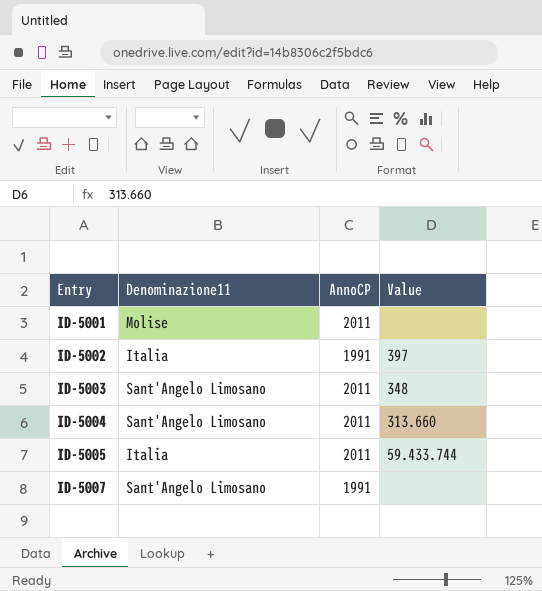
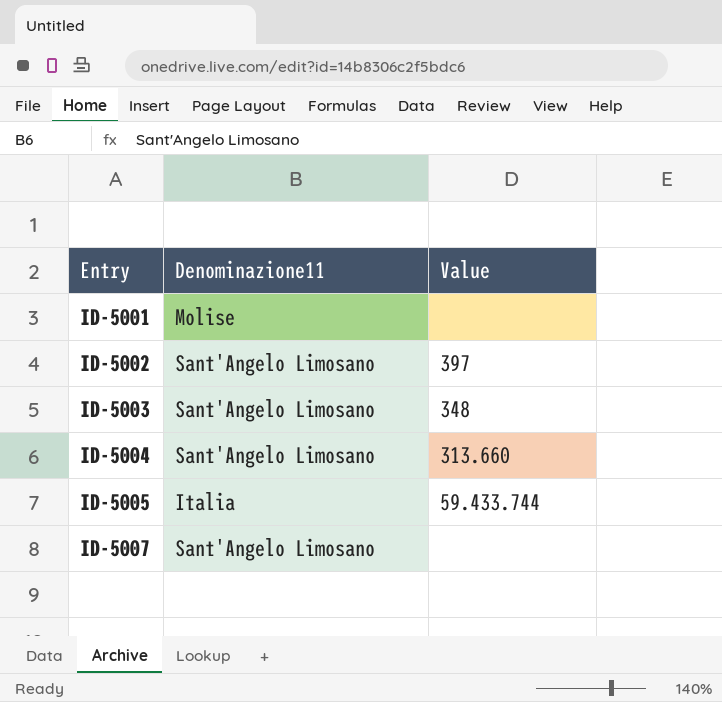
column AnnoCP | position: 3 -> none
ID-5002 | Denominazione11: Italia -> Sant'Angelo Limosano

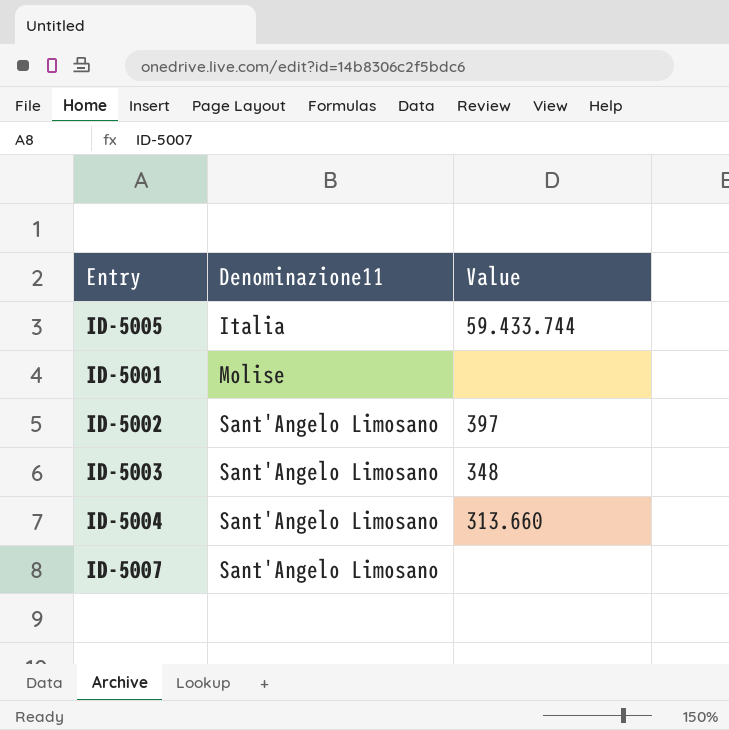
row order: Entry ascending -> Denominazione11 ascending

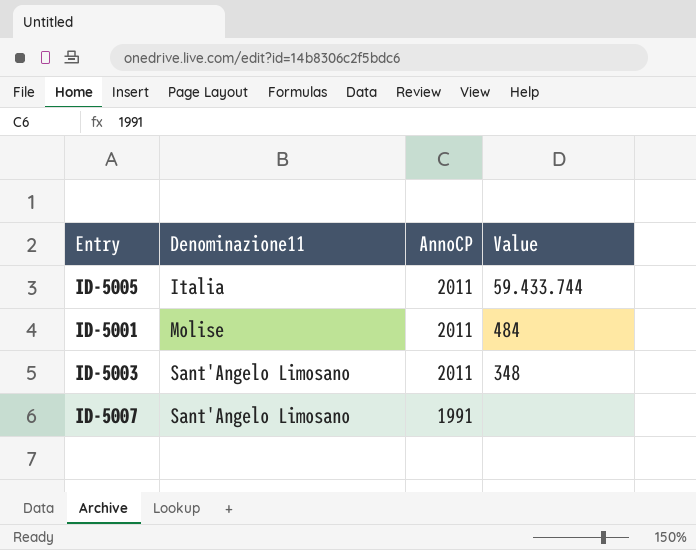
column AnnoCP | position: none -> 3
row ID-5002: Sant'Angelo Limosano | 397 -> none
row ID-5004: Sant'Angelo Limosano | 313.660 -> none
ID-5001 | Value: none -> 484

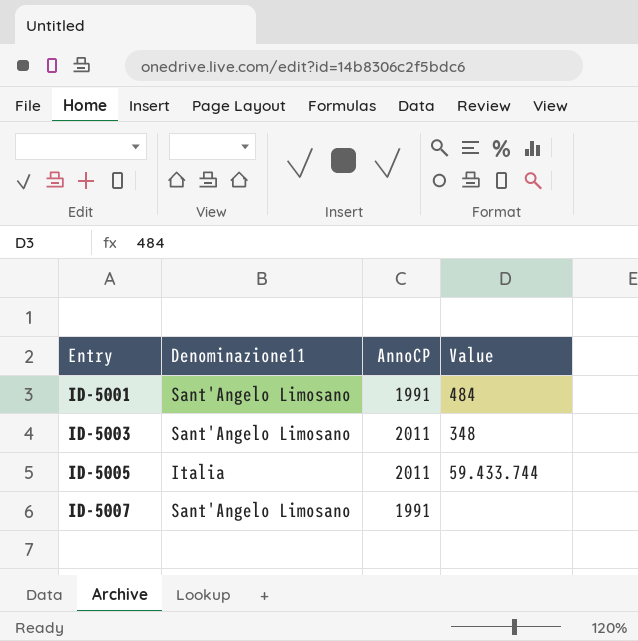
row order: Denominazione11 ascending -> Entry ascending
ID-5001 | Denominazione11: Molise -> Sant'Angelo Limosano
ID-5001 | AnnoCP: 2011 -> 1991

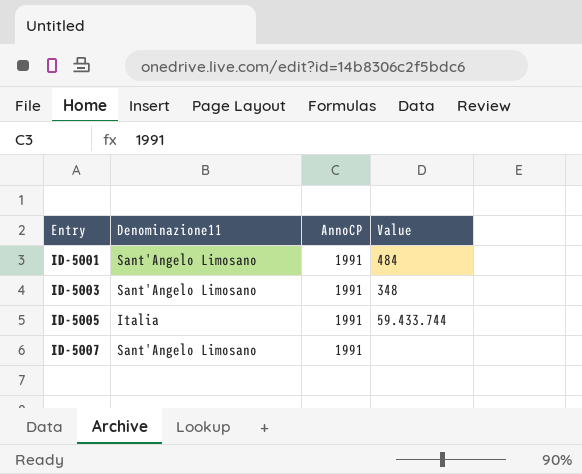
ID-5003 | AnnoCP: 2011 -> 1991
ID-5005 | AnnoCP: 2011 -> 1991

